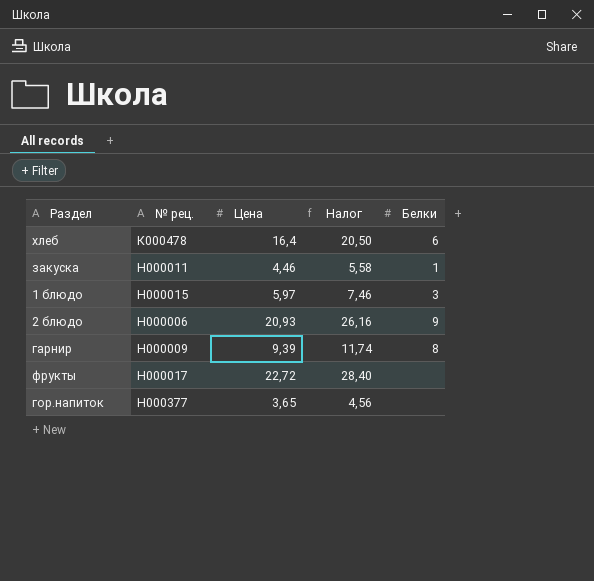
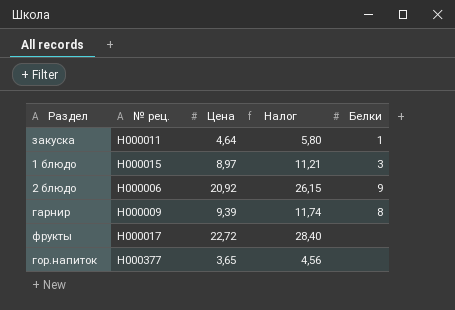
row хлеб: К000478 | 16,4 | 20,50 | 6 -> none
закуска | Цена: 4,46 -> 4,64
закуска | Налог: 5,58 -> 5,80
1 блюдо | Цена: 5,97 -> 8,97
1 блюдо | Налог: 7,46 -> 11,21
2 блюдо | Цена: 20,93 -> 20,92
2 блюдо | Налог: 26,16 -> 26,15

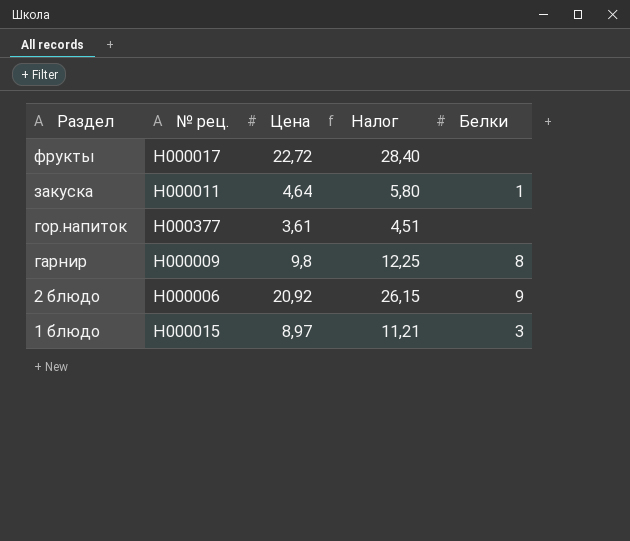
row order: none -> Раздел descending
гор.напиток | Цена: 3,65 -> 3,61
гор.напиток | Налог: 4,56 -> 4,51
гарнир | Цена: 9,39 -> 9,8
гарнир | Налог: 11,74 -> 12,25

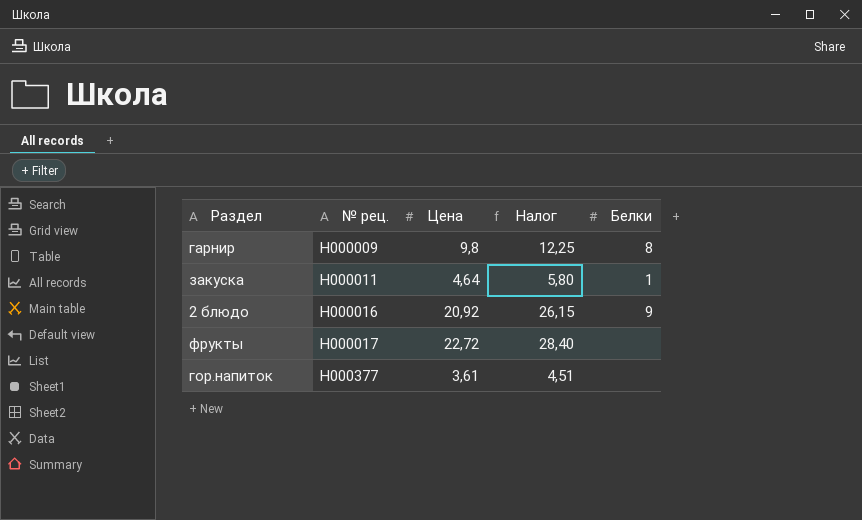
row order: Раздел descending -> № рец. ascending
row 1 блюдо: Н000015 | 8,97 | 11,21 | 3 -> none
2 блюдо | № рец.: Н000006 -> Н000016

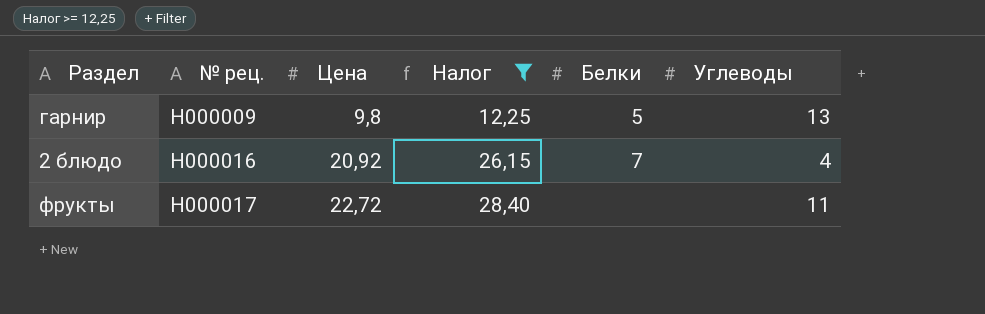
filter: none -> Налог >= 12,25
column Углеводы | position: none -> 6
гарнир | Белки: 8 -> 5
2 блюдо | Белки: 9 -> 7

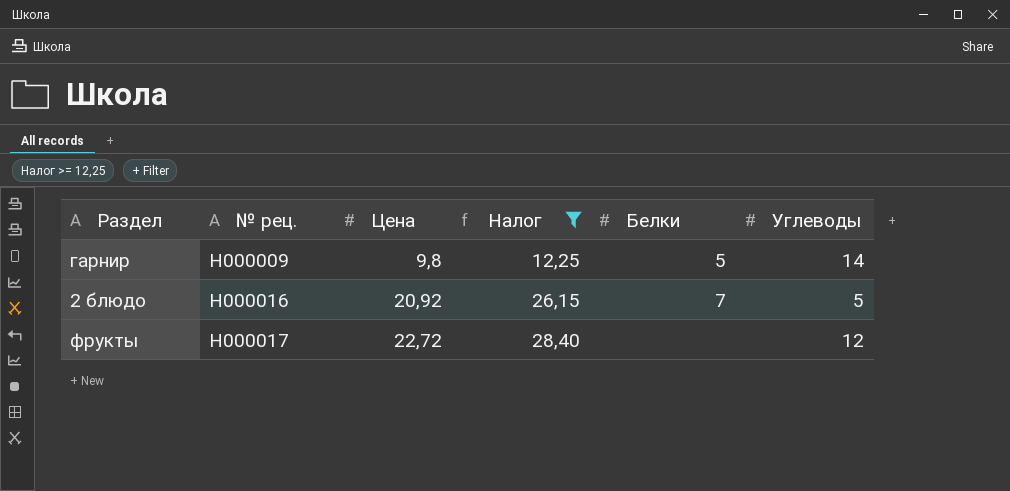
гарнир | Углеводы: 13 -> 14
2 блюдо | Углеводы: 4 -> 5
фрукты | Углеводы: 11 -> 12

